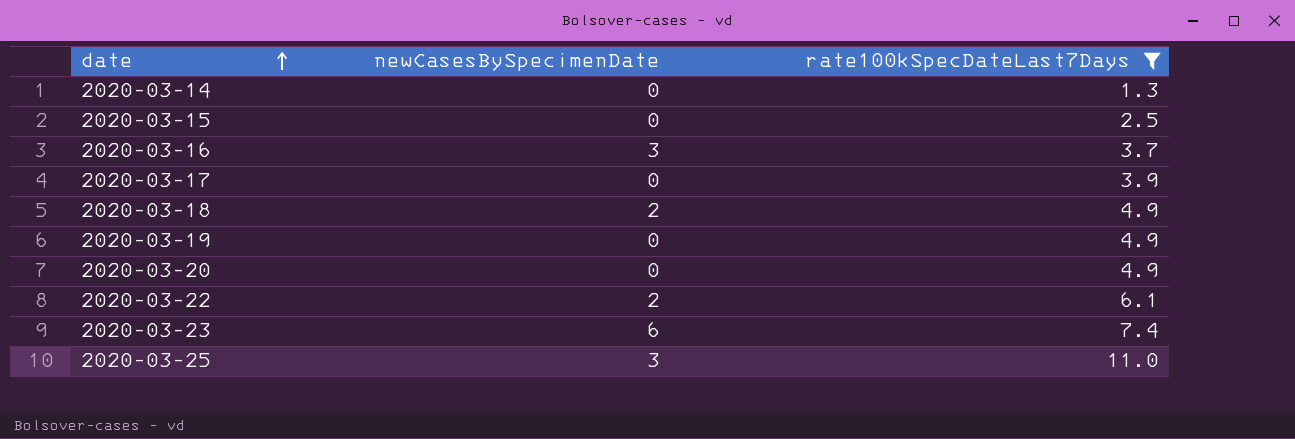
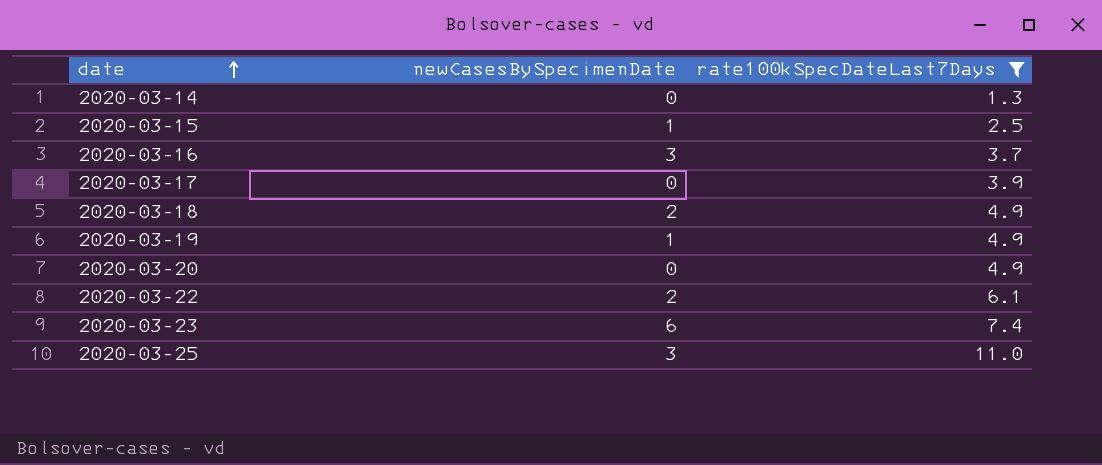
2020-03-15 | newCasesBySpecimenDate: 0 -> 1
2020-03-19 | newCasesBySpecimenDate: 0 -> 1

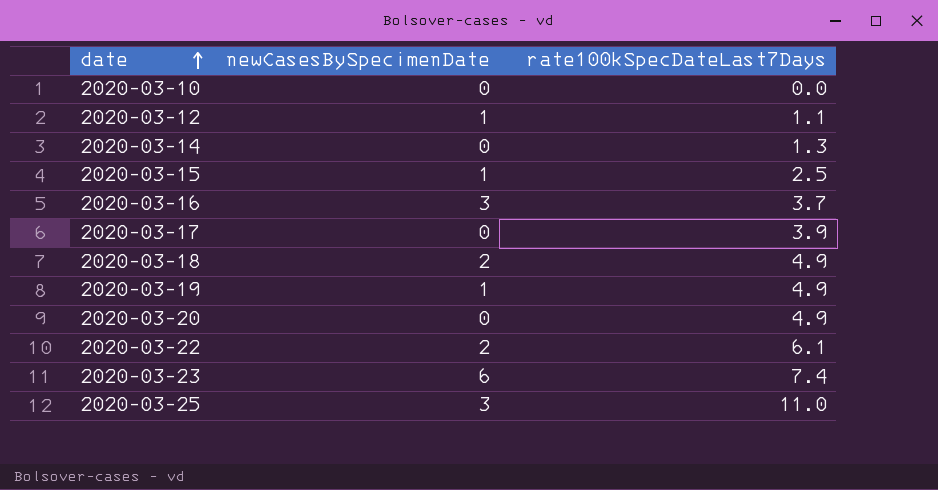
filter: rate100kSpecDateLast7Days >= 1.3 -> none

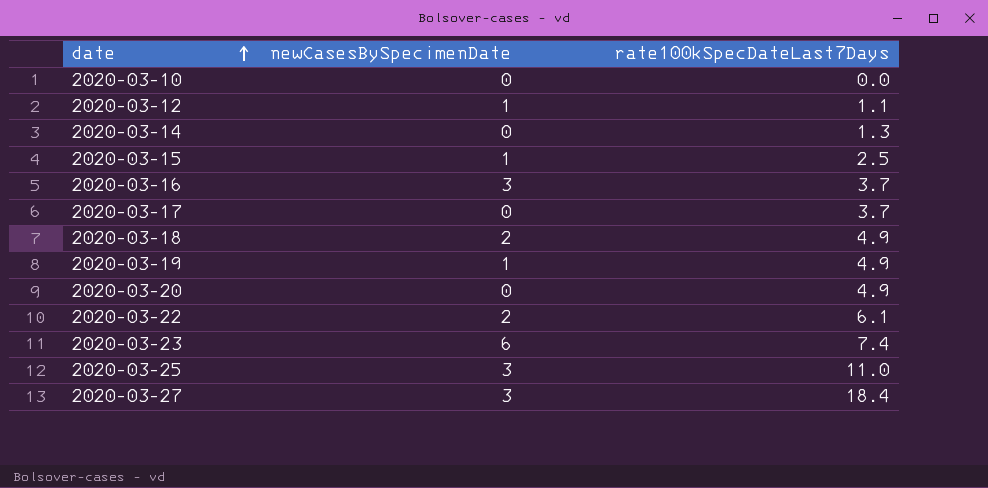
2020-03-17 | rate100kSpecDateLast7Days: 3.9 -> 3.7
row 2020-03-27: none -> 3 | 18.4

